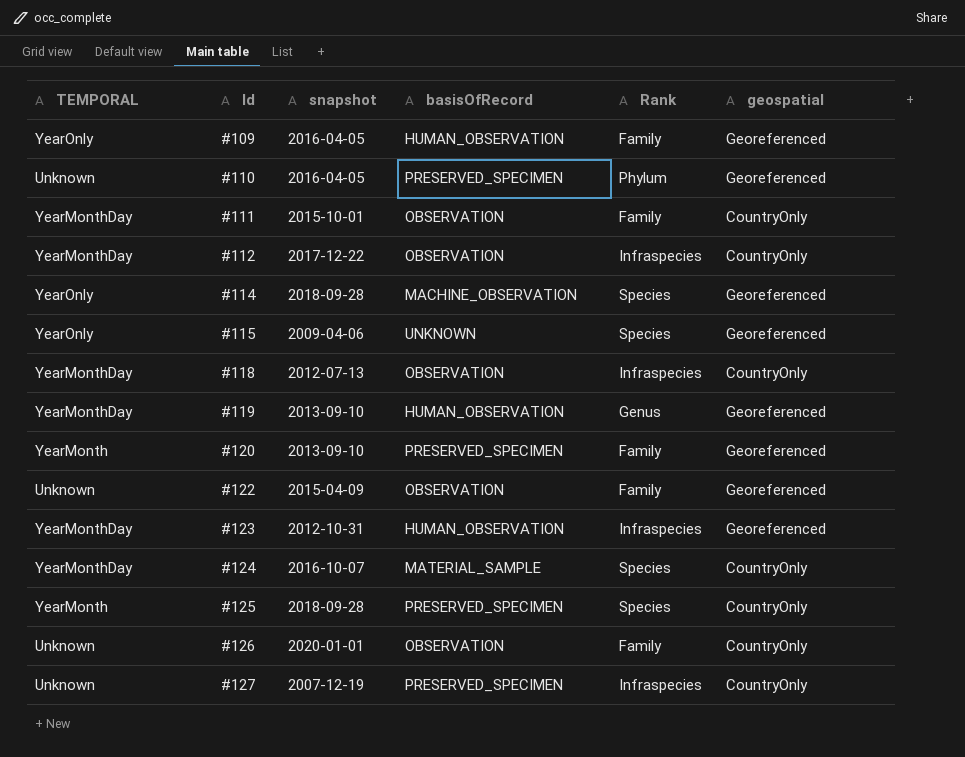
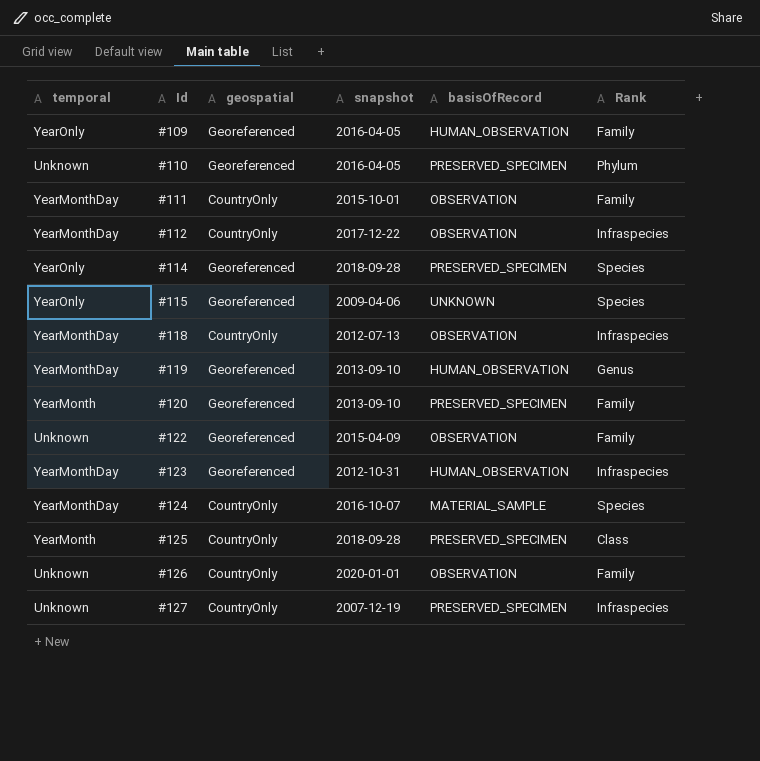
column name: TEMPORAL -> temporal
column geospatial | position: 6 -> 3
#114 | basisOfRecord: MACHINE_OBSERVATION -> PRESERVED_SPECIMEN
#125 | Rank: Species -> Class

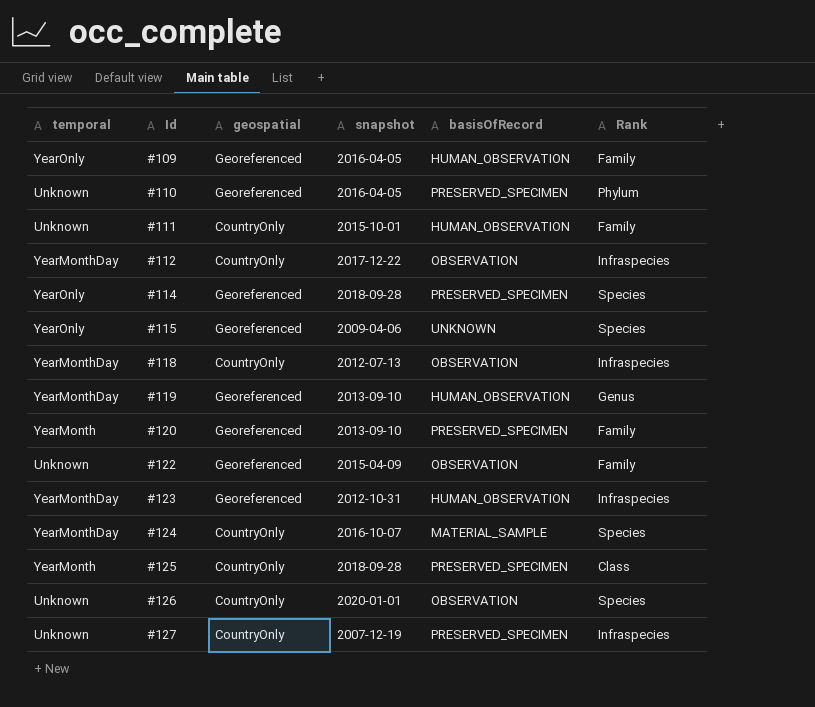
#111 | temporal: YearMonthDay -> Unknown
#111 | basisOfRecord: OBSERVATION -> HUMAN_OBSERVATION
#126 | Rank: Family -> Species

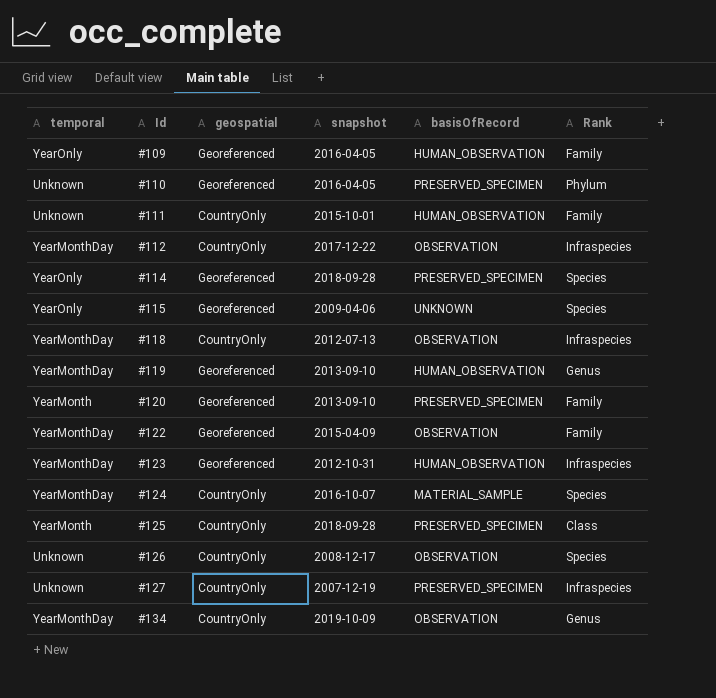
#122 | temporal: Unknown -> YearMonthDay
#126 | snapshot: 2020-01-01 -> 2008-12-17
row #134: none -> YearMonthDay | CountryOnly | 2019-10-09 | OBSERVATION | Genus

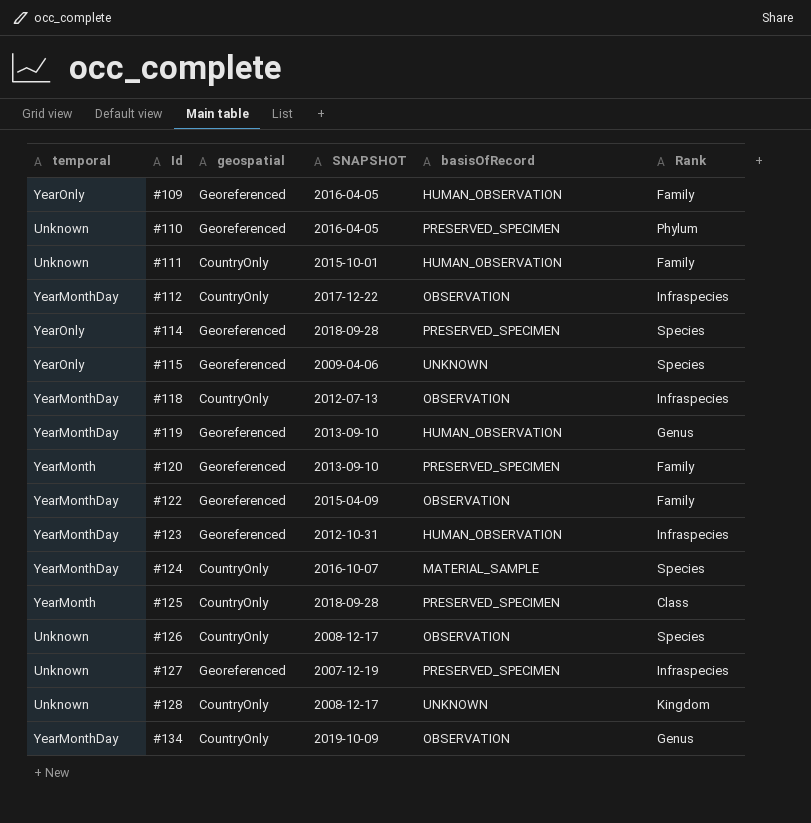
column name: snapshot -> SNAPSHOT
#127 | geospatial: CountryOnly -> Georeferenced
row #128: none -> Unknown | CountryOnly | 2008-12-17 | UNKNOWN | Kingdom

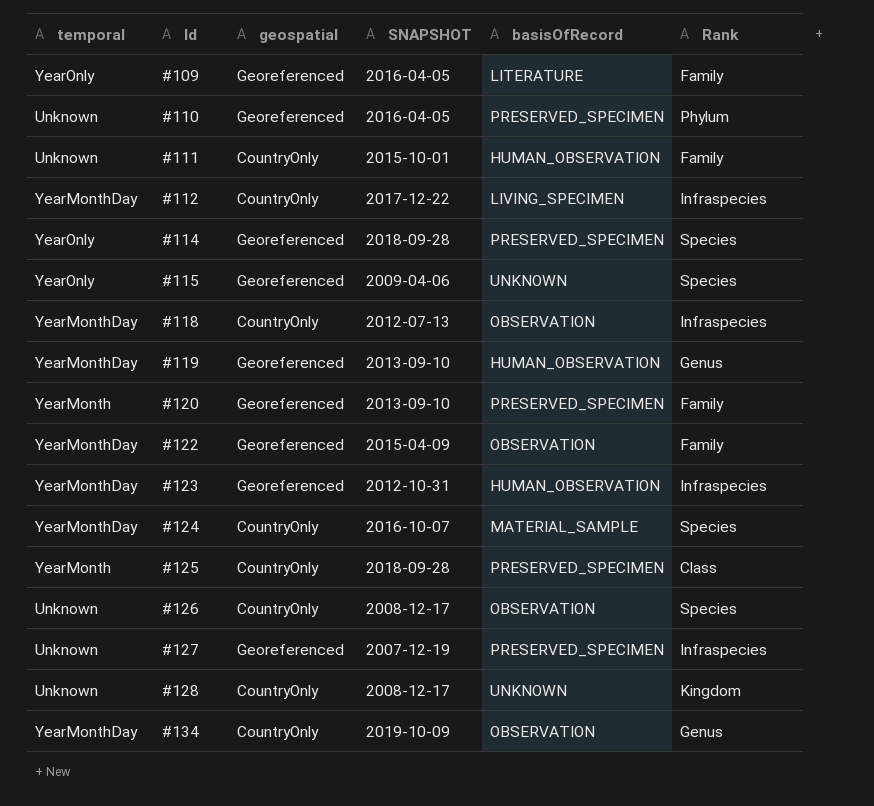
#109 | basisOfRecord: HUMAN_OBSERVATION -> LITERATURE
#112 | basisOfRecord: OBSERVATION -> LIVING_SPECIMEN

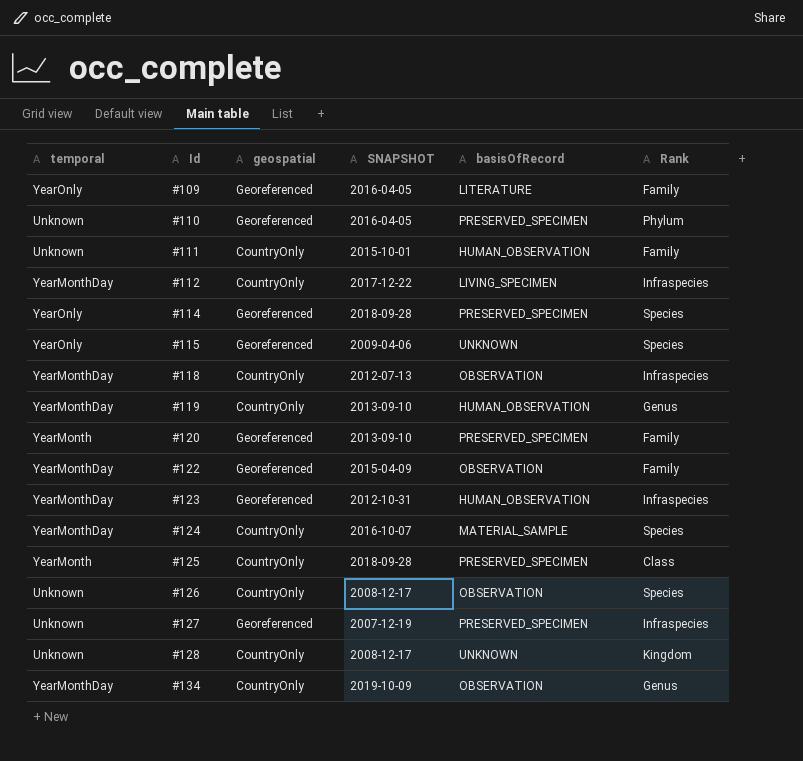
#119 | geospatial: Georeferenced -> CountryOnly

